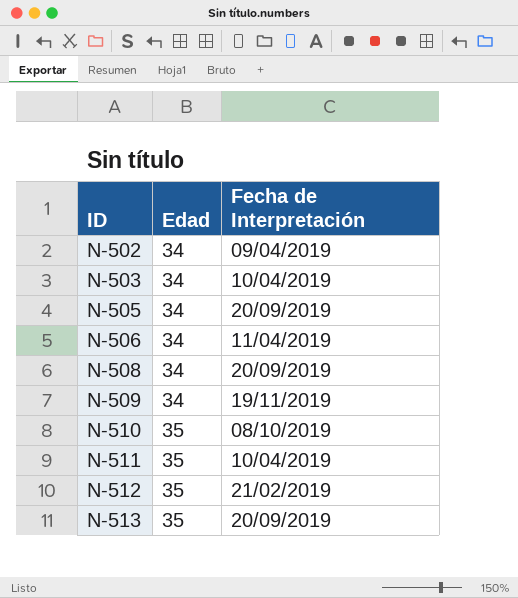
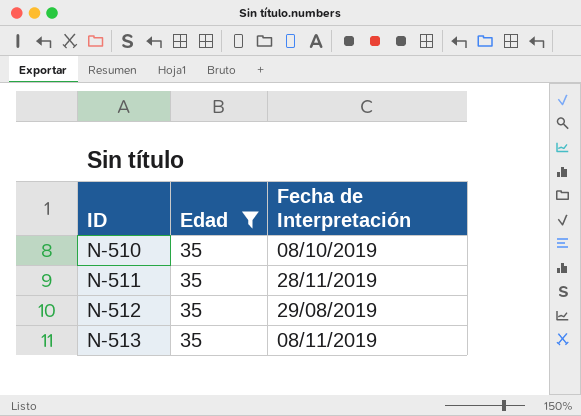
filter: none -> Edad = 35
N-511 | Fecha de Interpretación: 10/04/2019 -> 28/11/2019
N-512 | Fecha de Interpretación: 21/02/2019 -> 29/08/2019
N-513 | Fecha de Interpretación: 20/09/2019 -> 08/11/2019

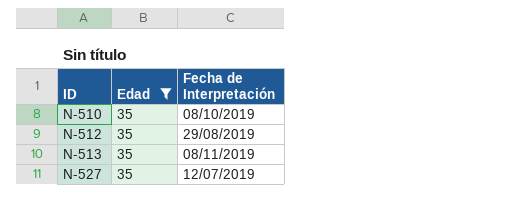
row N-511: 35 | 28/11/2019 -> none
row N-527: none -> 35 | 12/07/2019

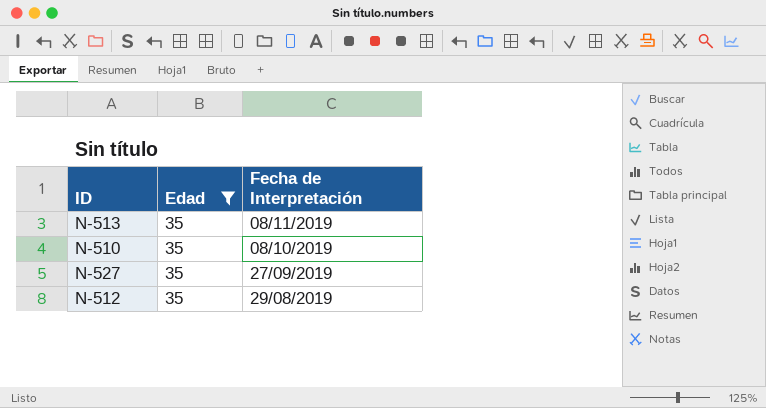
row order: ID ascending -> Fecha de Interpretación descending
N-527 | Fecha de Interpretación: 12/07/2019 -> 27/09/2019

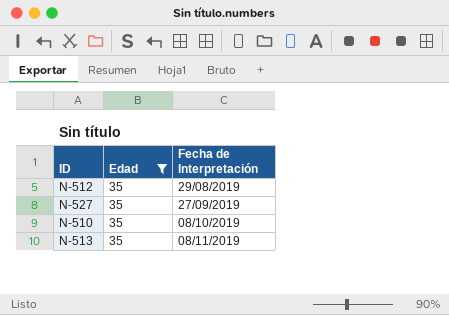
row order: Fecha de Interpretación descending -> Fecha de Interpretación ascending

